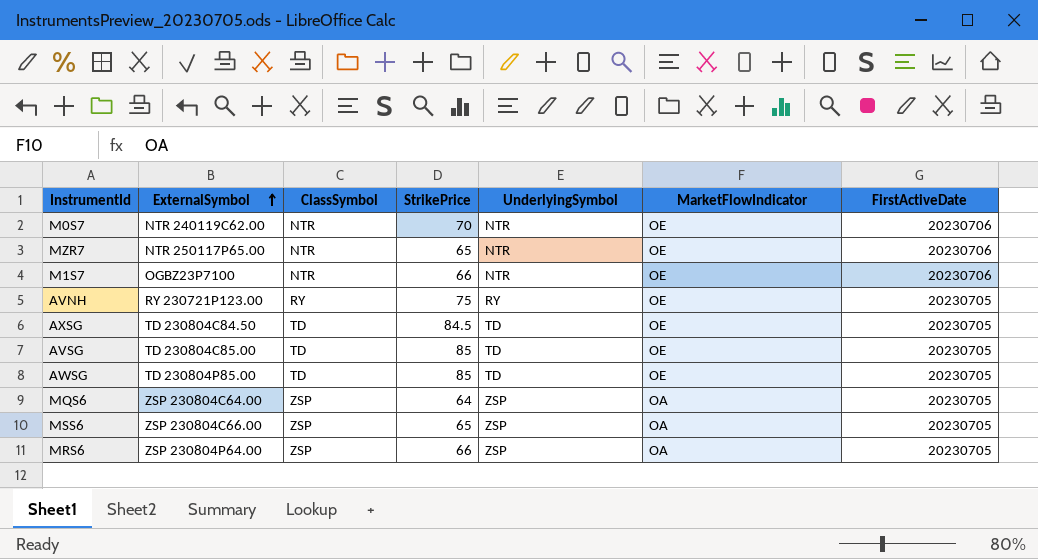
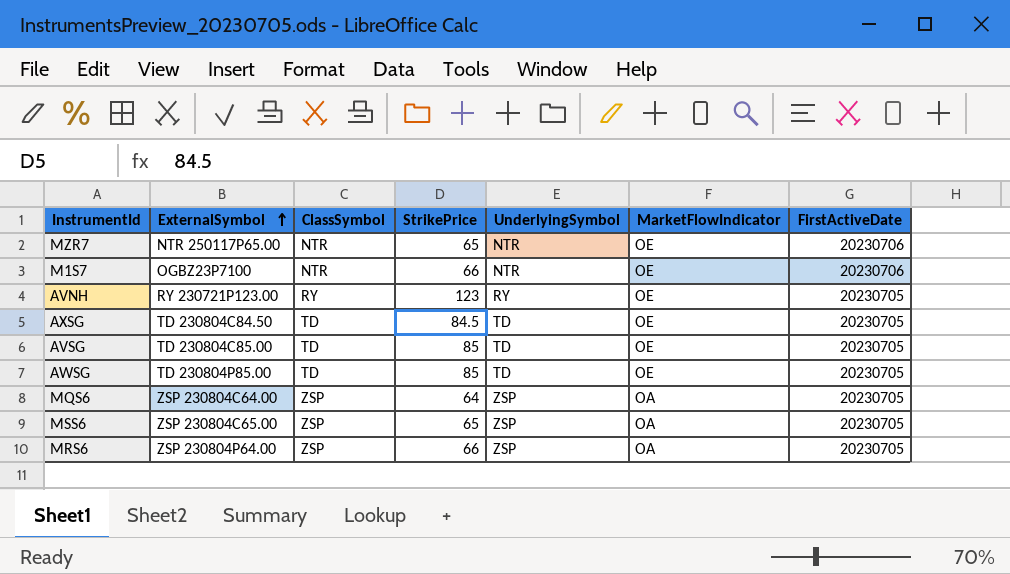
row M0S7: NTR 240119C62.00 | NTR | 70 | NTR | OE | 20230706 -> none
AVNH | StrikePrice: 75 -> 123
MSS6 | ExternalSymbol: ZSP 230804C66.00 -> ZSP 230804C65.00

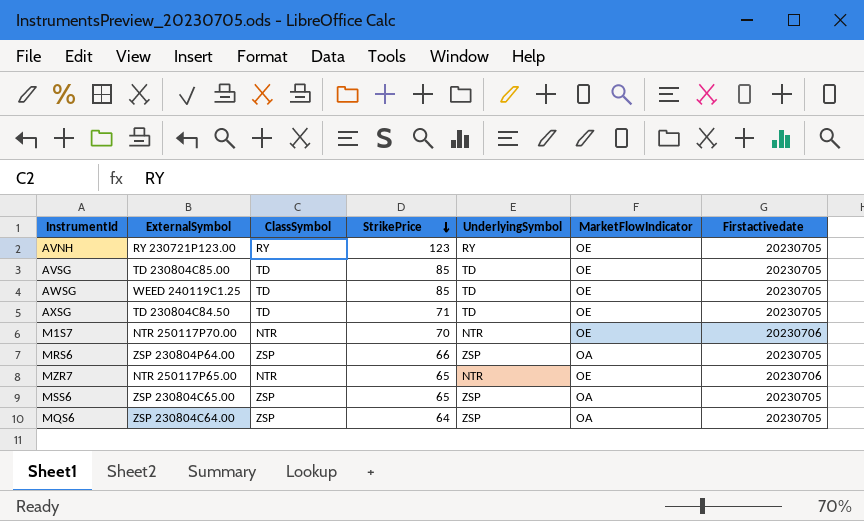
row order: ExternalSymbol ascending -> StrikePrice descending
column name: FirstActiveDate -> Firstactivedate
AWSG | ExternalSymbol: TD 230804P85.00 -> WEED 240119C1.25
AXSG | StrikePrice: 84.5 -> 71
M1S7 | ExternalSymbol: OGBZ23P7100 -> NTR 250117P70.00
M1S7 | StrikePrice: 66 -> 70

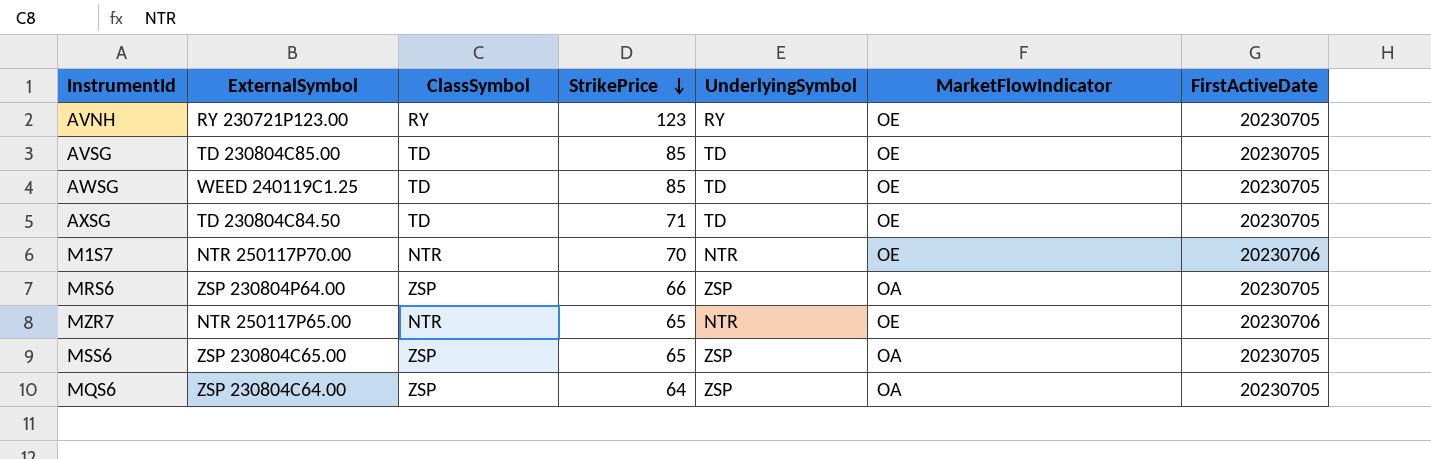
column name: Firstactivedate -> FirstActiveDate

